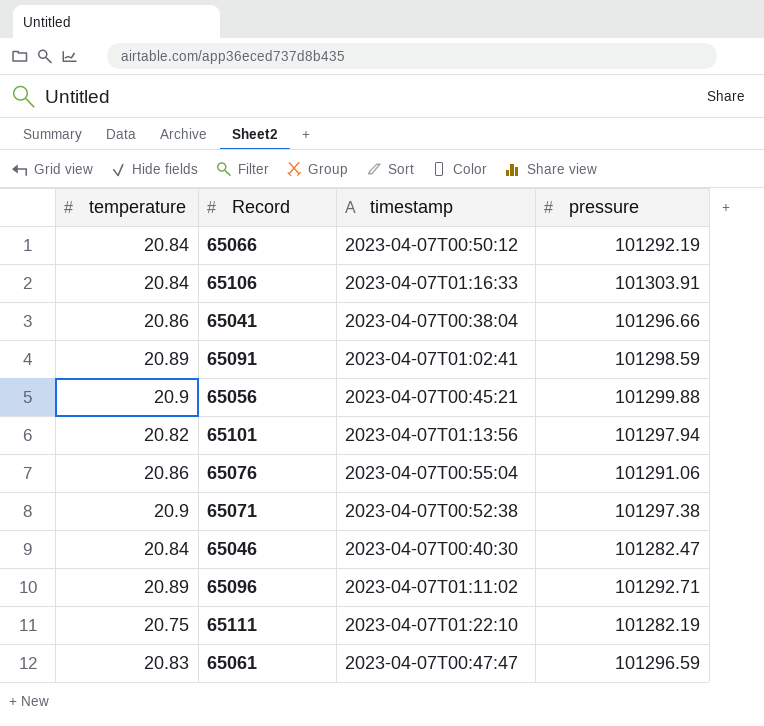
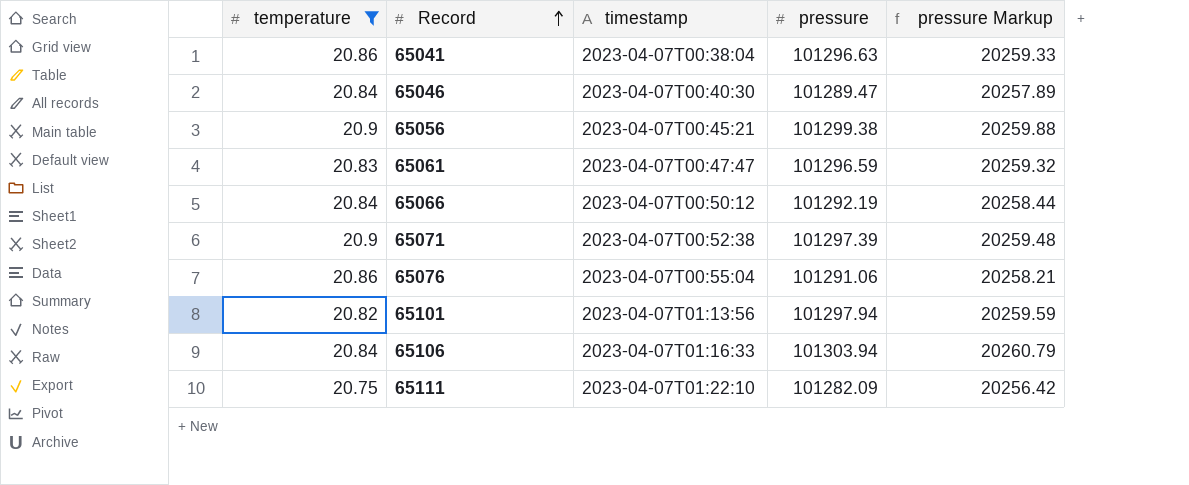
filter: none -> temperature != 20.89
row order: none -> Record ascending
column pressure Markup | formula: none -> [pressure] * 0.2
65041 | pressure: 101296.66 -> 101296.63
65046 | pressure: 101282.47 -> 101289.47
65056 | pressure: 101299.88 -> 101299.38
65071 | pressure: 101297.38 -> 101297.39
65106 | pressure: 101303.91 -> 101303.94
65111 | pressure: 101282.19 -> 101282.09

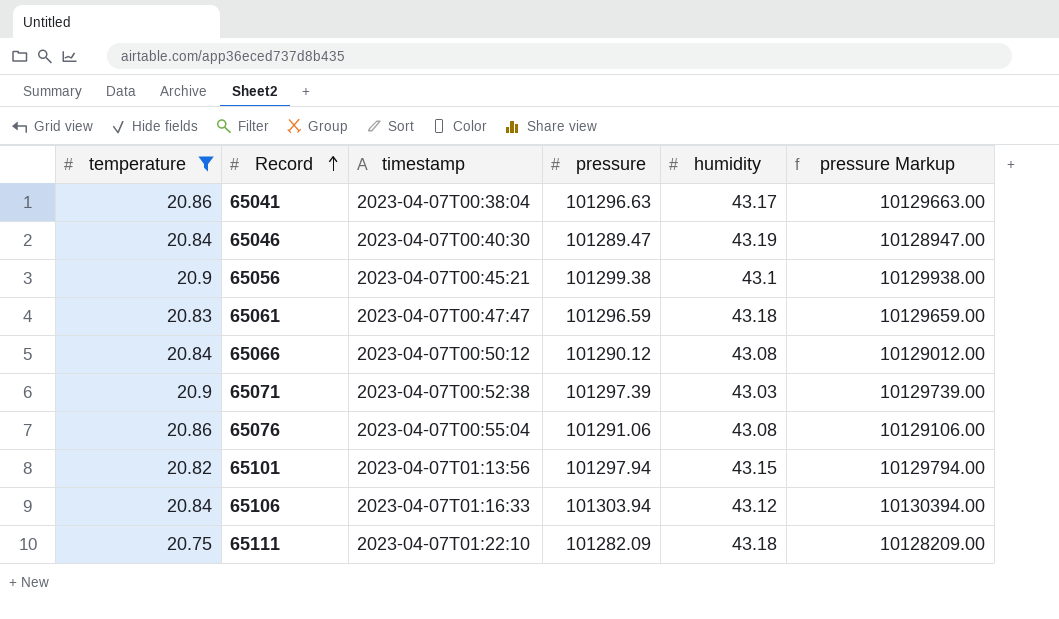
column humidity | position: none -> 5
column pressure Markup | formula: [pressure] * 0.2 -> [pressure] * 100
65066 | pressure: 101292.19 -> 101290.12

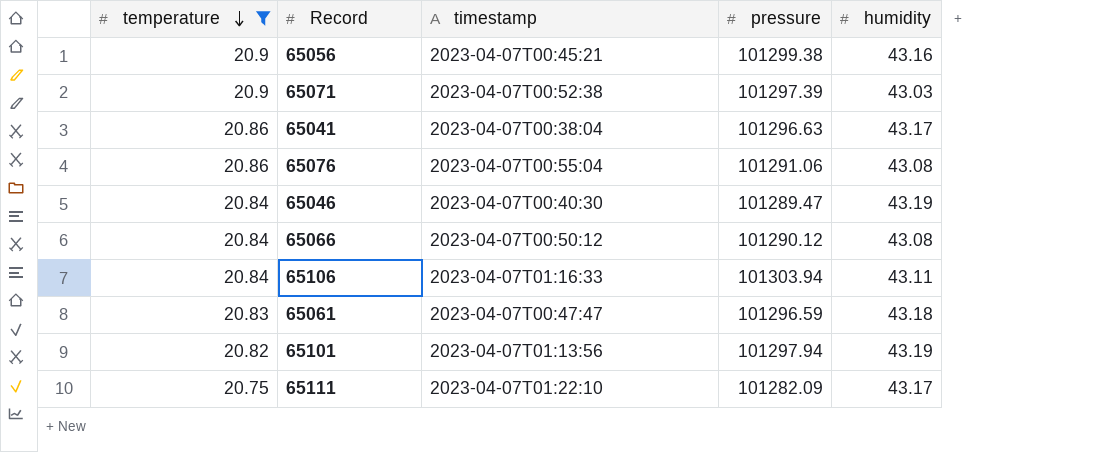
row order: Record ascending -> temperature descending
column pressure Markup | formula: [pressure] * 100 -> none
65056 | humidity: 43.1 -> 43.16
65106 | humidity: 43.12 -> 43.11
65101 | humidity: 43.15 -> 43.19
65111 | humidity: 43.18 -> 43.17

